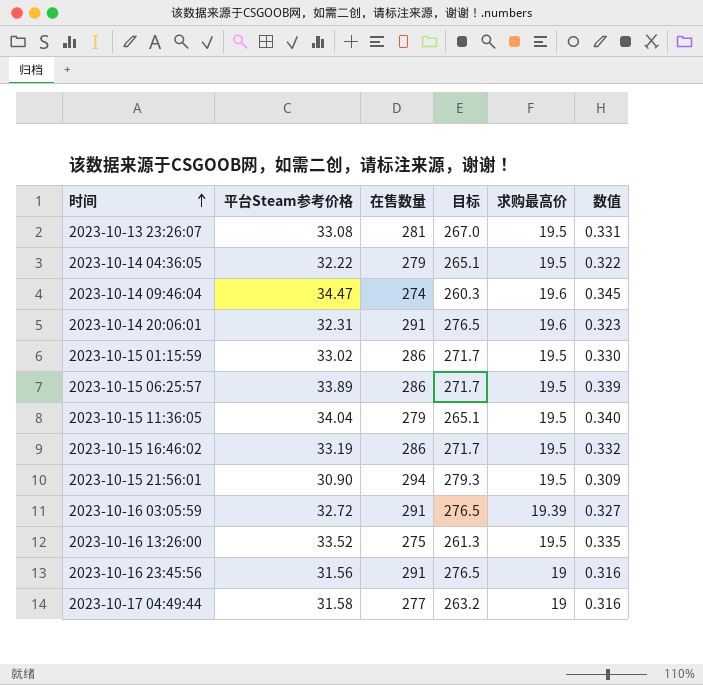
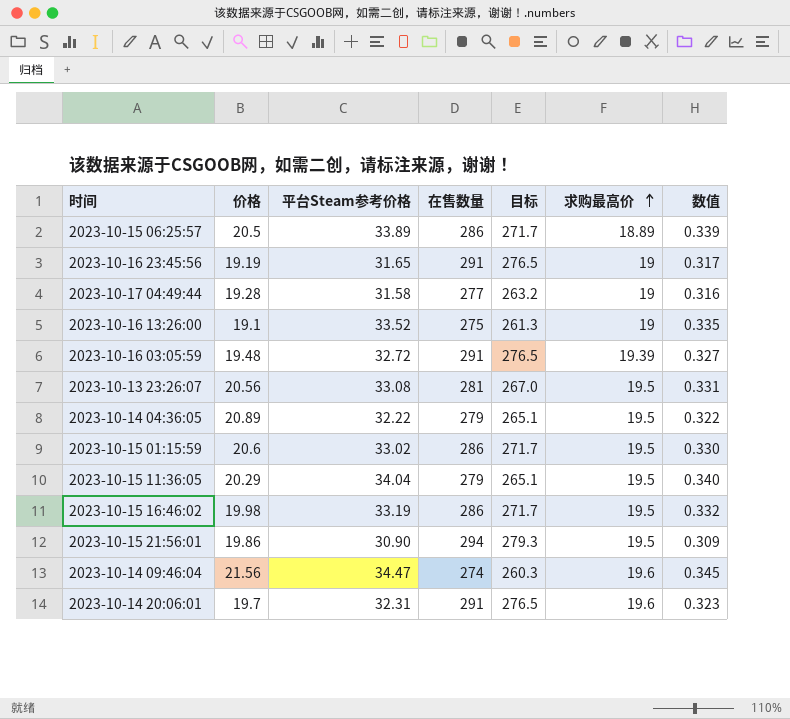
row order: 时间 ascending -> 求购最高价 ascending
column 价格 | position: none -> 2
2023-10-15 06:25:57 | 求购最高价: 19.5 -> 18.89
2023-10-16 23:45:56 | 平台Steam参考价格: 31.56 -> 31.65
2023-10-16 23:45:56 | 数值: 0.316 -> 0.317
2023-10-16 13:26:00 | 求购最高价: 19.5 -> 19

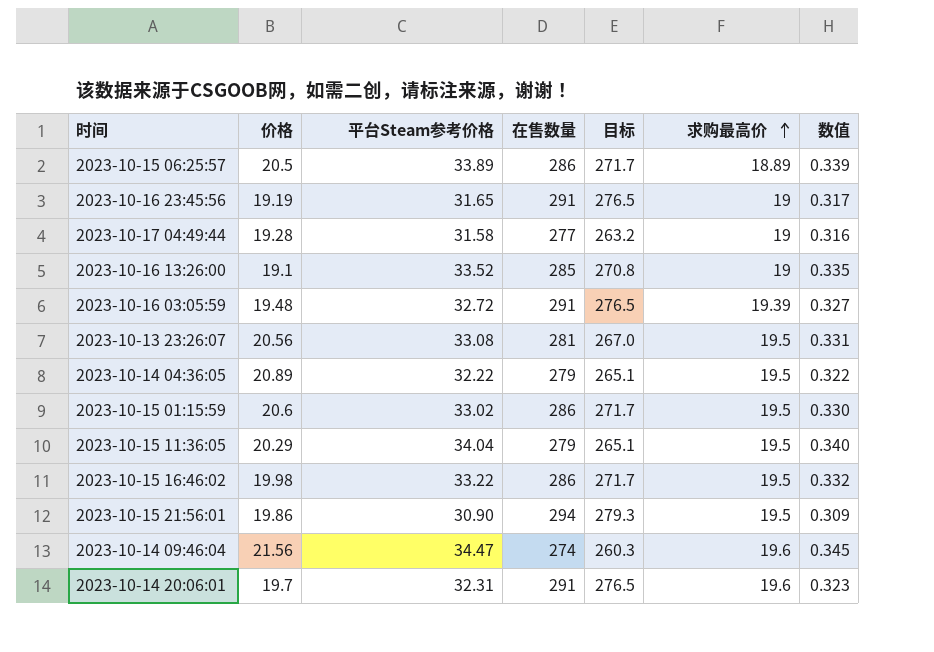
2023-10-16 13:26:00 | 在售数量: 275 -> 285
2023-10-16 13:26:00 | 目标: 261.3 -> 270.8
2023-10-15 16:46:02 | 平台Steam参考价格: 33.19 -> 33.22

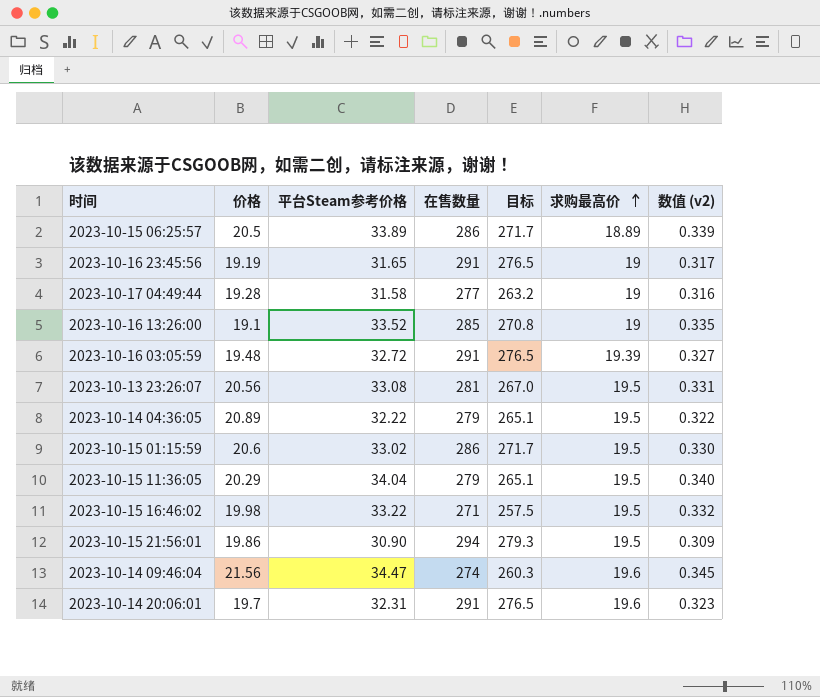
column name: 数值 -> 数值 (v2)
2023-10-15 16:46:02 | 在售数量: 286 -> 271
2023-10-15 16:46:02 | 目标: 271.7 -> 257.5

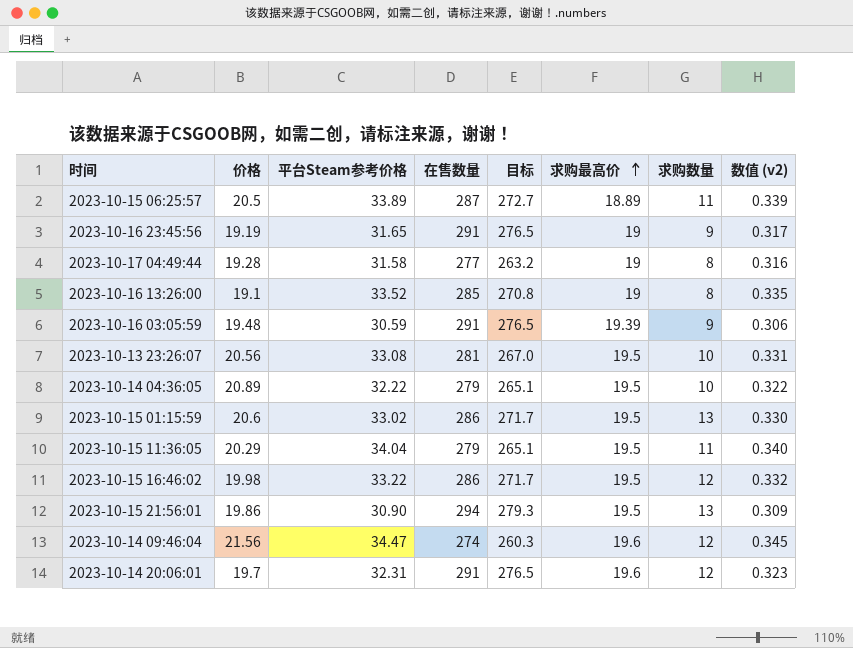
column 求购数量 | position: none -> 7
2023-10-15 06:25:57 | 在售数量: 286 -> 287
2023-10-15 06:25:57 | 目标: 271.7 -> 272.7
2023-10-16 03:05:59 | 平台Steam参考价格: 32.72 -> 30.59
2023-10-16 03:05:59 | 数值 (v2): 0.327 -> 0.306
2023-10-15 16:46:02 | 在售数量: 271 -> 286
2023-10-15 16:46:02 | 目标: 257.5 -> 271.7

